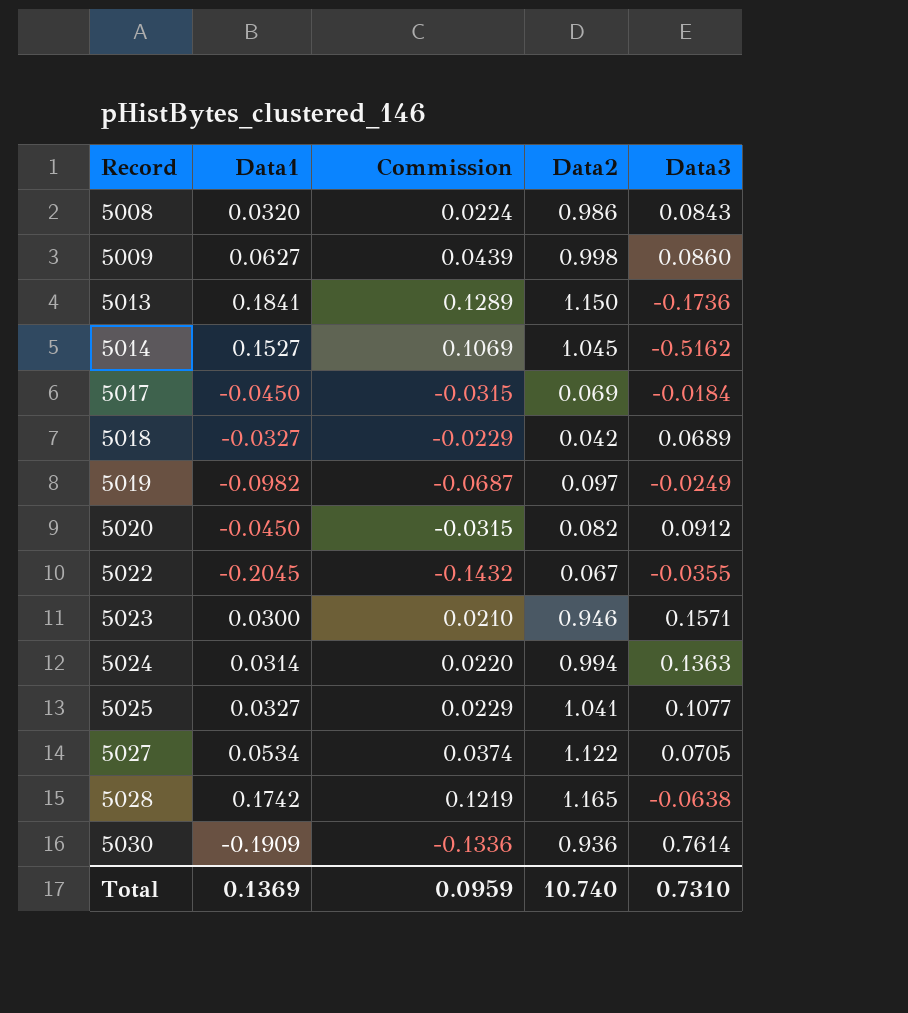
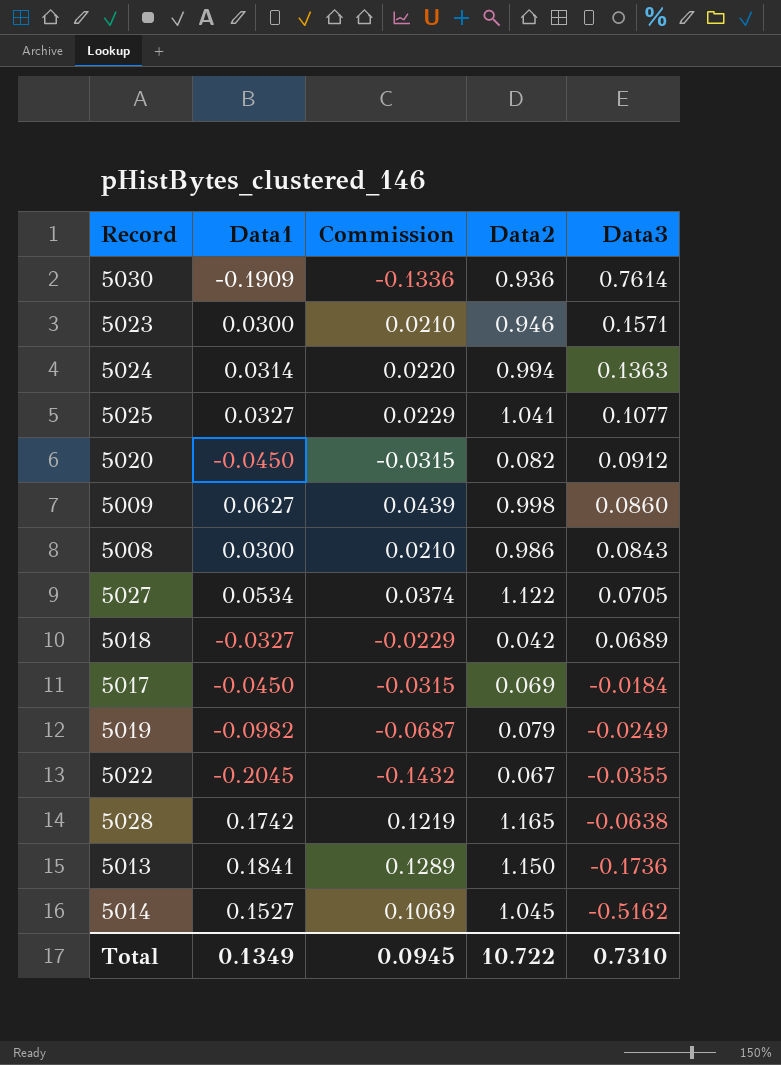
row order: Record ascending -> Data3 descending
5008 | Data1: 0.0320 -> 0.0300
5008 | Commission: 0.0224 -> 0.0210
5019 | Data2: 0.097 -> 0.079
Total | Data1: 0.1369 -> 0.1349
Total | Commission: 0.0959 -> 0.0945
Total | Data2: 10.740 -> 10.722

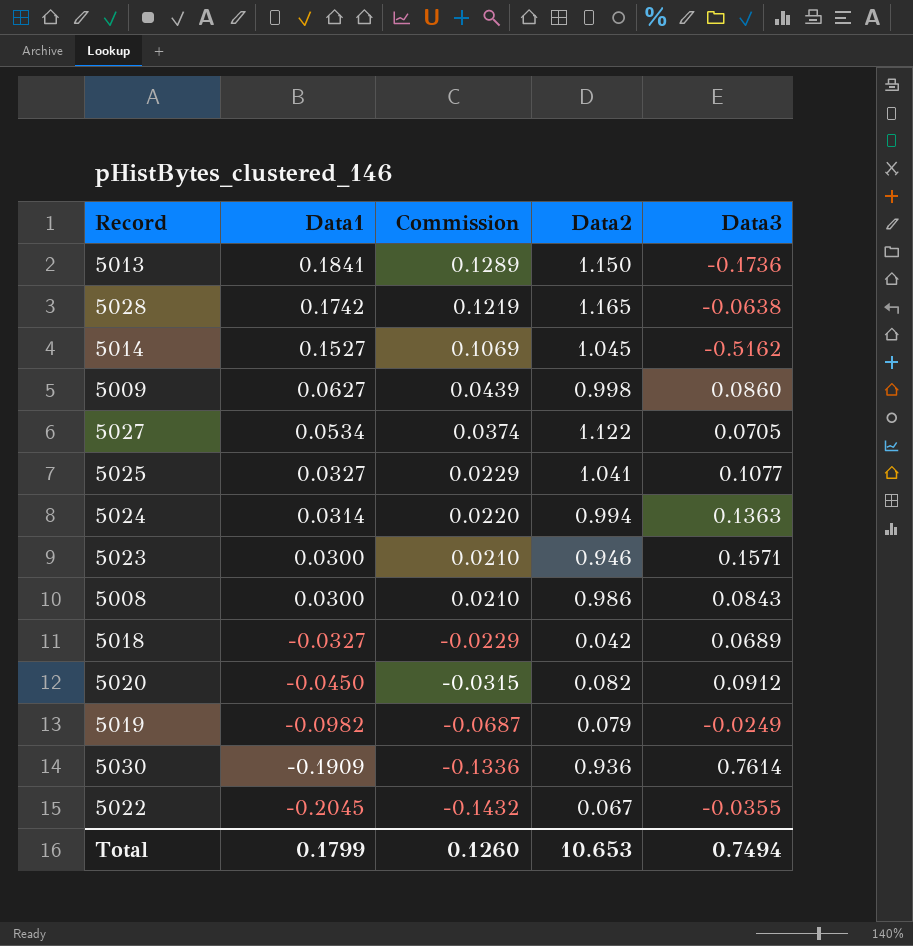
row order: Data3 descending -> Data1 descending
row 5017: -0.0450 | -0.0315 | 0.069 | -0.0184 -> none
Total | Data1: 0.1349 -> 0.1799
Total | Commission: 0.0945 -> 0.1260
Total | Data2: 10.722 -> 10.653
Total | Data3: 0.7310 -> 0.7494

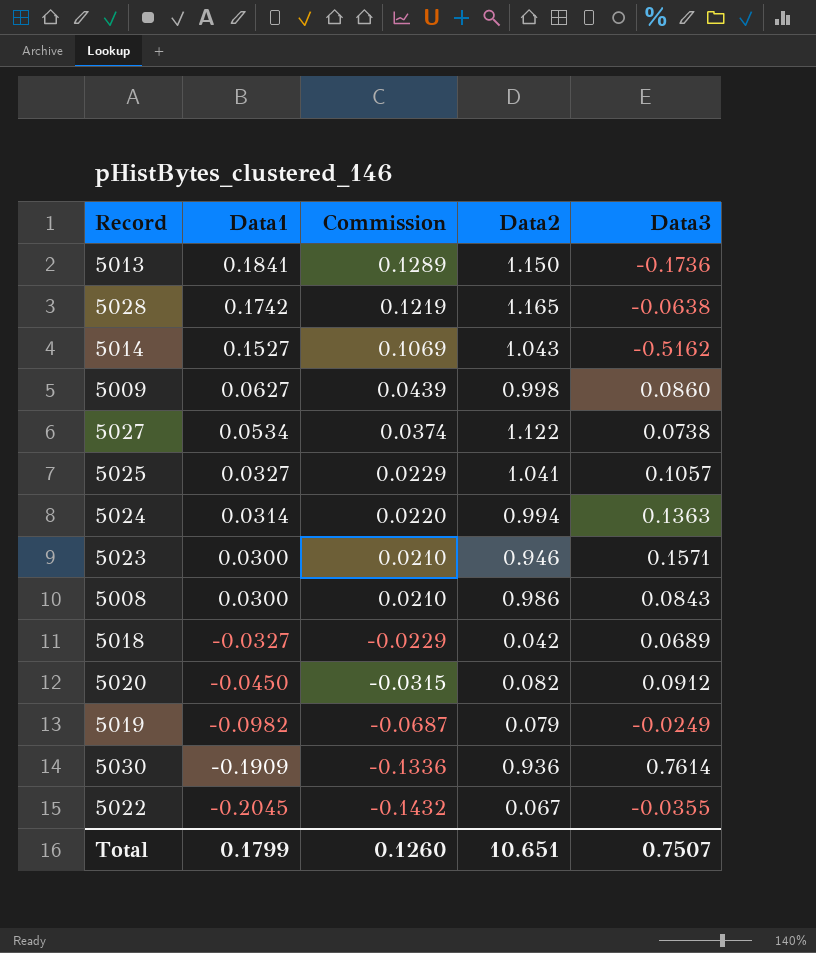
5014 | Data2: 1.045 -> 1.043
5027 | Data3: 0.0705 -> 0.0738
5025 | Data3: 0.1077 -> 0.1057
Total | Data2: 10.653 -> 10.651
Total | Data3: 0.7494 -> 0.7507

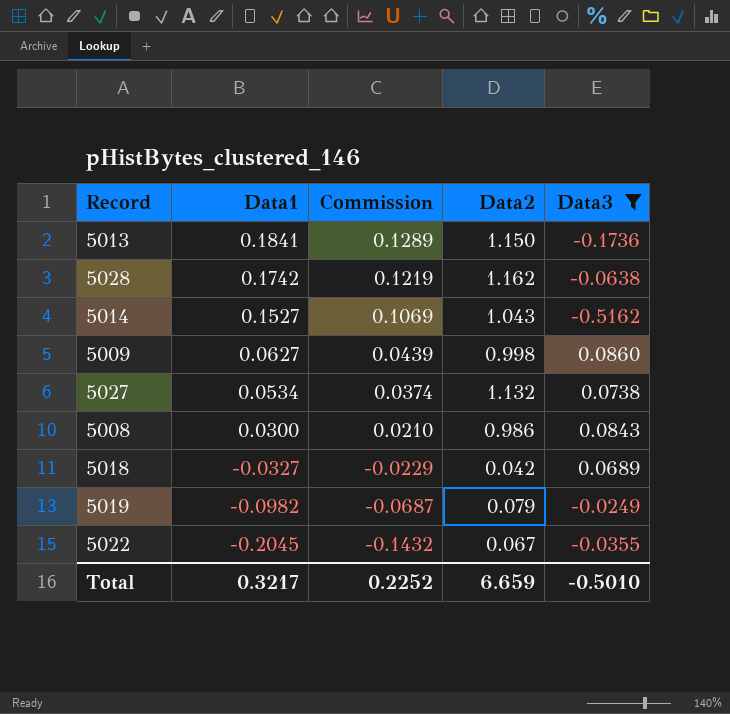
filter: none -> Data3 <= 0.0860
5028 | Data2: 1.165 -> 1.162
5027 | Data2: 1.122 -> 1.132
Total | Data1: 0.1799 -> 0.3217
Total | Commission: 0.1260 -> 0.2252
Total | Data2: 10.651 -> 6.659
Total | Data3: 0.7507 -> -0.5010

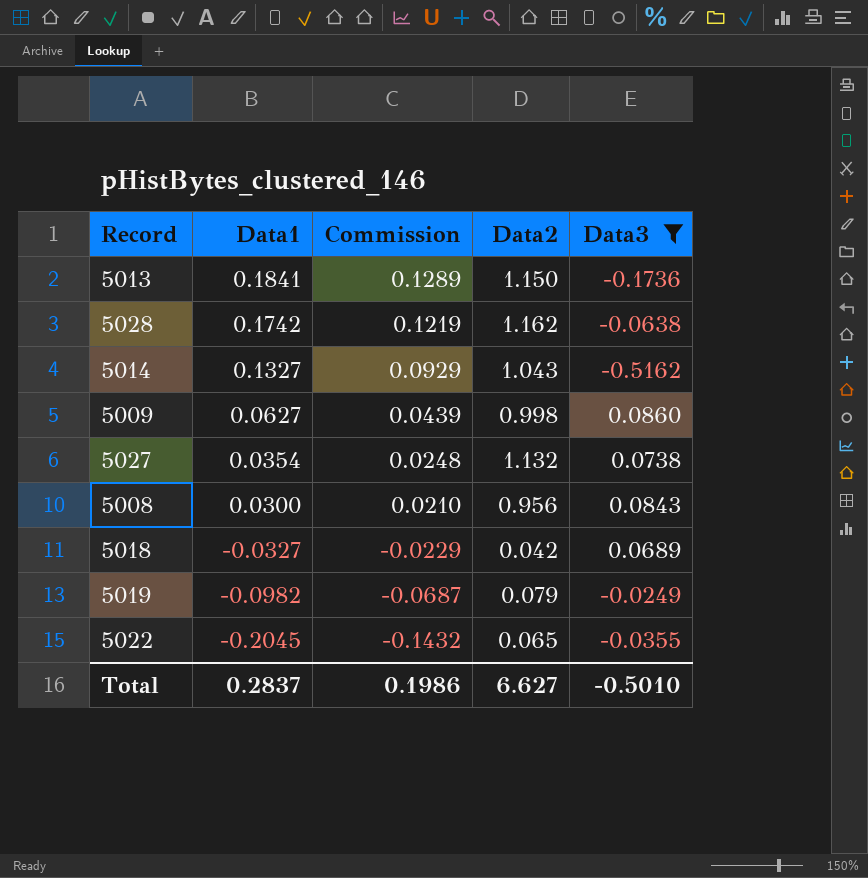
5014 | Data1: 0.1527 -> 0.1327
5014 | Commission: 0.1069 -> 0.0929
5027 | Data1: 0.0534 -> 0.0354
5027 | Commission: 0.0374 -> 0.0248
5008 | Data2: 0.986 -> 0.956
5022 | Data2: 0.067 -> 0.065
Total | Data1: 0.3217 -> 0.2837
Total | Commission: 0.2252 -> 0.1986
Total | Data2: 6.659 -> 6.627

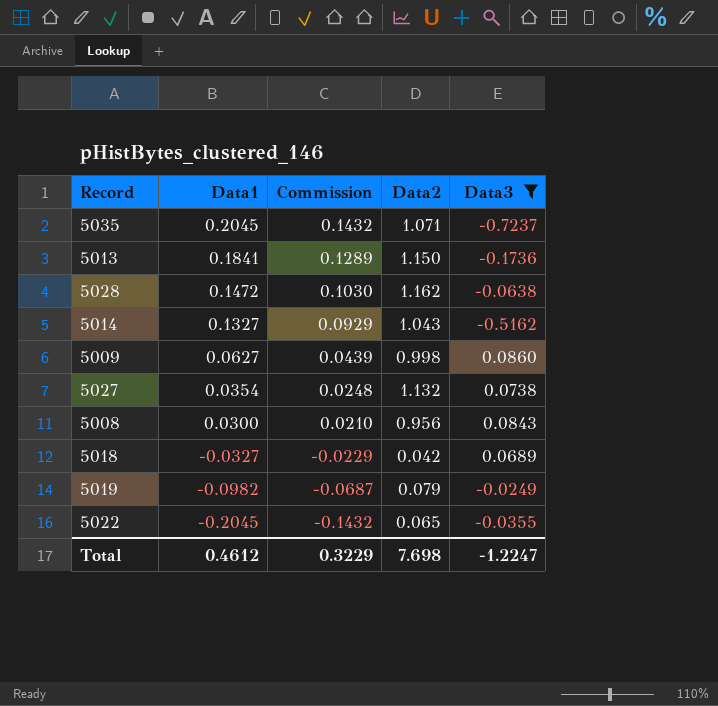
row 5035: none -> 0.2045 | 0.1432 | 1.071 | -0.7237
5028 | Data1: 0.1742 -> 0.1472
5028 | Commission: 0.1219 -> 0.1030
Total | Data1: 0.2837 -> 0.4612
Total | Commission: 0.1986 -> 0.3229
Total | Data2: 6.627 -> 7.698
Total | Data3: -0.5010 -> -1.2247

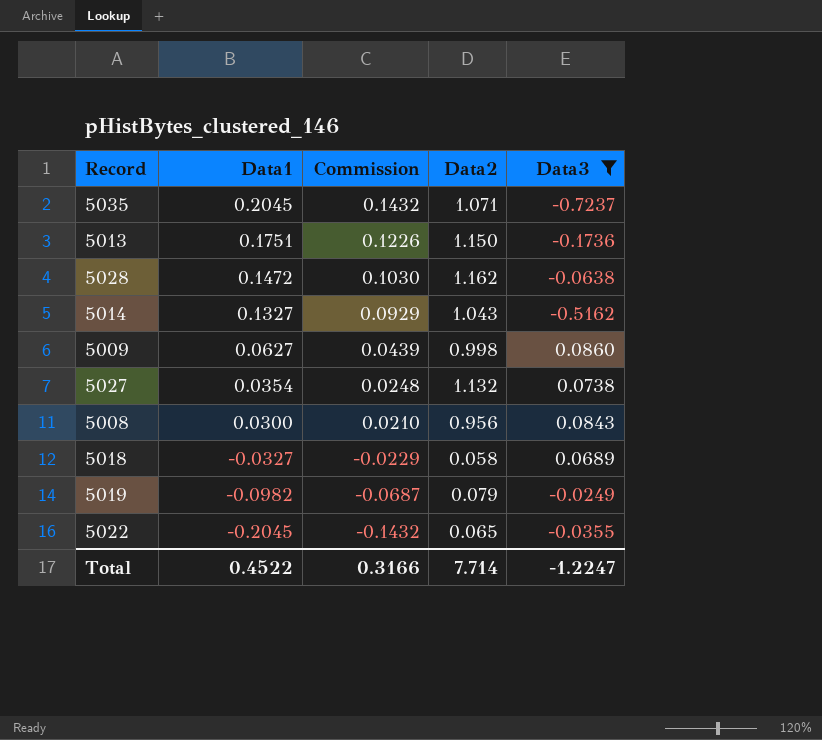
5013 | Data1: 0.1841 -> 0.1751
5013 | Commission: 0.1289 -> 0.1226
5018 | Data2: 0.042 -> 0.058
Total | Data1: 0.4612 -> 0.4522
Total | Commission: 0.3229 -> 0.3166
Total | Data2: 7.698 -> 7.714

